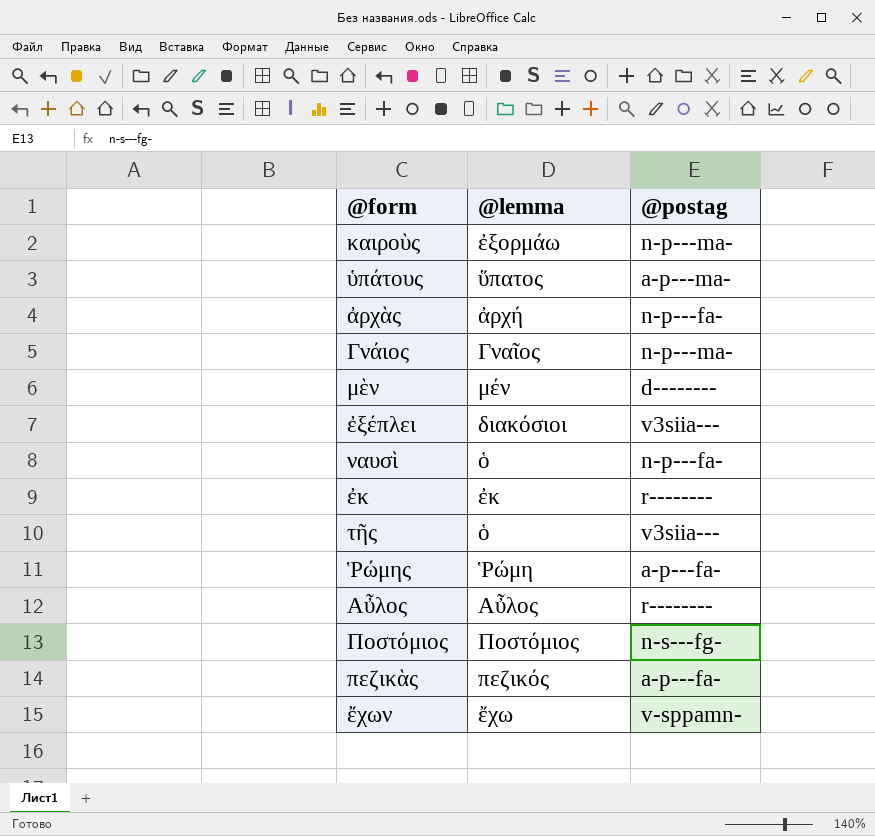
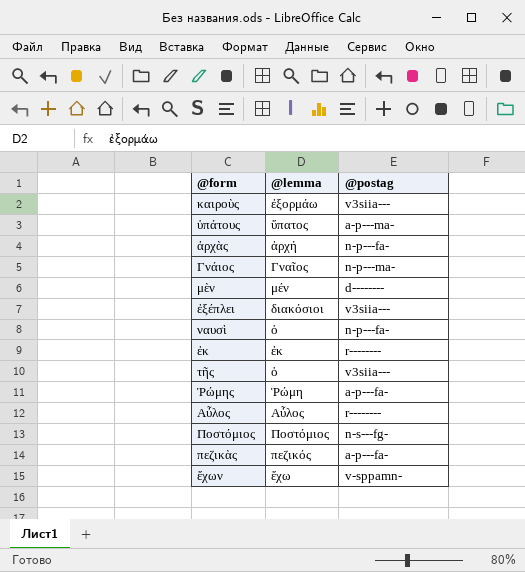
καιροὺς | @postag: n-p---ma- -> v3siia---

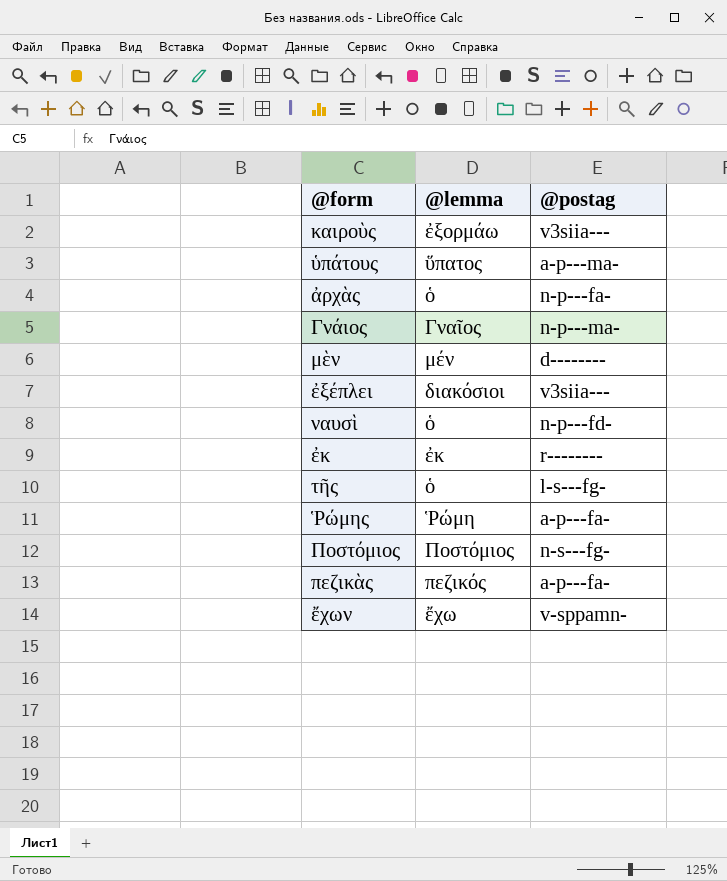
row Αὖλος: Αὖλος | r-------- -> none
ἀρχὰς | @lemma: ἀρχή -> ὁ
ναυσὶ | @postag: n-p---fa- -> n-p---fd-
τῆς | @postag: v3siia--- -> l-s---fg-

